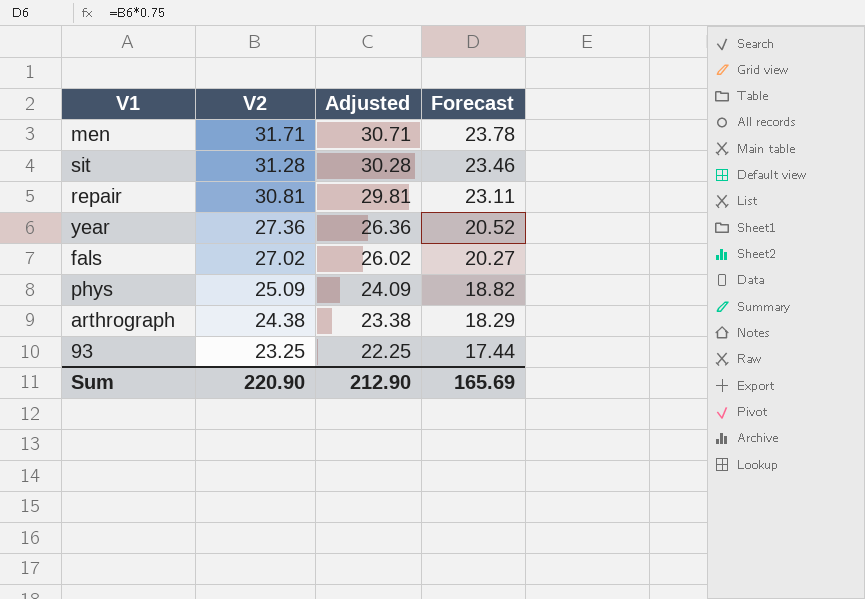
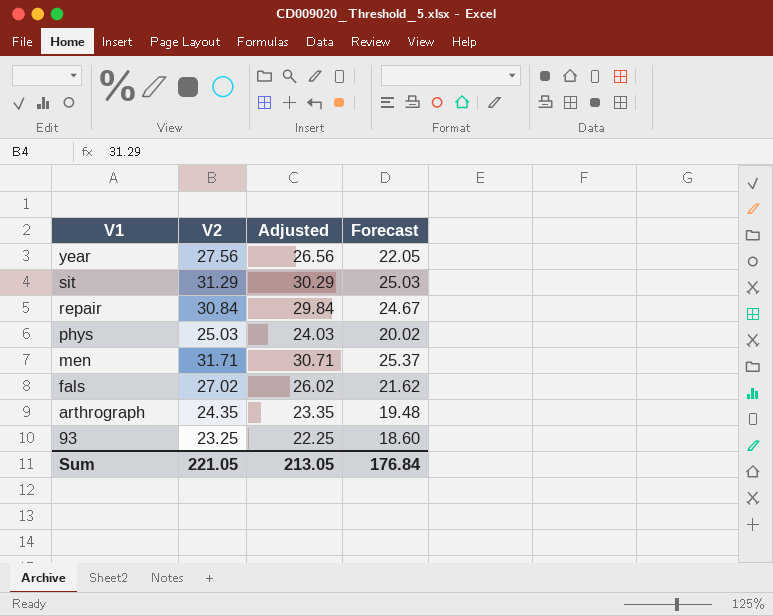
row order: V2 descending -> V1 descending
column Forecast | formula: [V2] * 0.75 -> [V2] * 0.8
year | V2: 27.36 -> 27.56
year | Adjusted: 26.36 -> 26.56
sit | V2: 31.28 -> 31.29
sit | Adjusted: 30.28 -> 30.29
repair | V2: 30.81 -> 30.84
repair | Adjusted: 29.81 -> 29.84
phys | V2: 25.09 -> 25.03
phys | Adjusted: 24.09 -> 24.03
arthrograph | V2: 24.38 -> 24.35
arthrograph | Adjusted: 23.38 -> 23.35
Sum | V2: 220.90 -> 221.05
Sum | Adjusted: 212.90 -> 213.05
Sum | Forecast: 165.69 -> 176.84

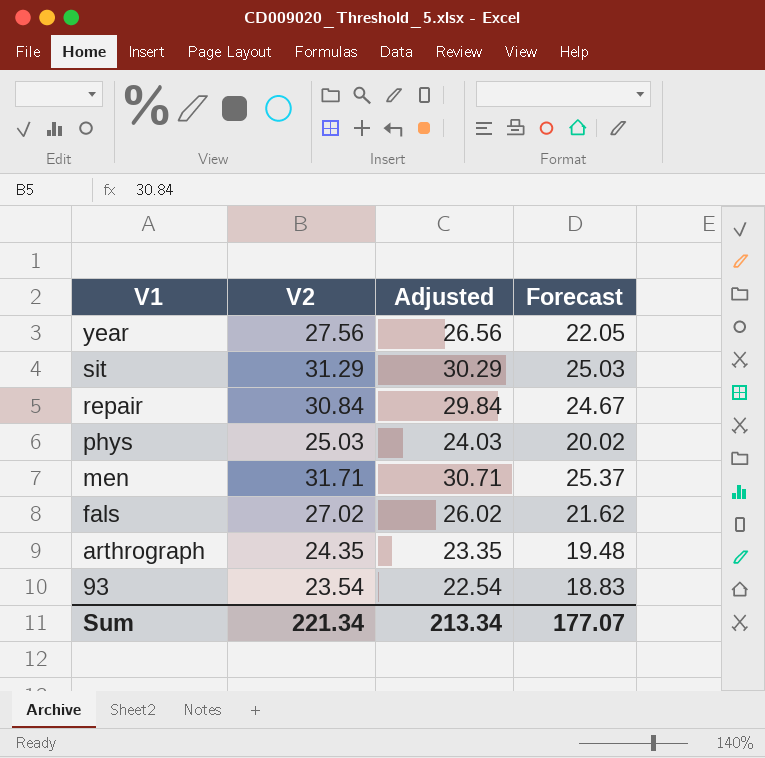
93 | V2: 23.25 -> 23.54
93 | Adjusted: 22.25 -> 22.54
93 | Forecast: 18.60 -> 18.83
Sum | V2: 221.05 -> 221.34
Sum | Adjusted: 213.05 -> 213.34
Sum | Forecast: 176.84 -> 177.07

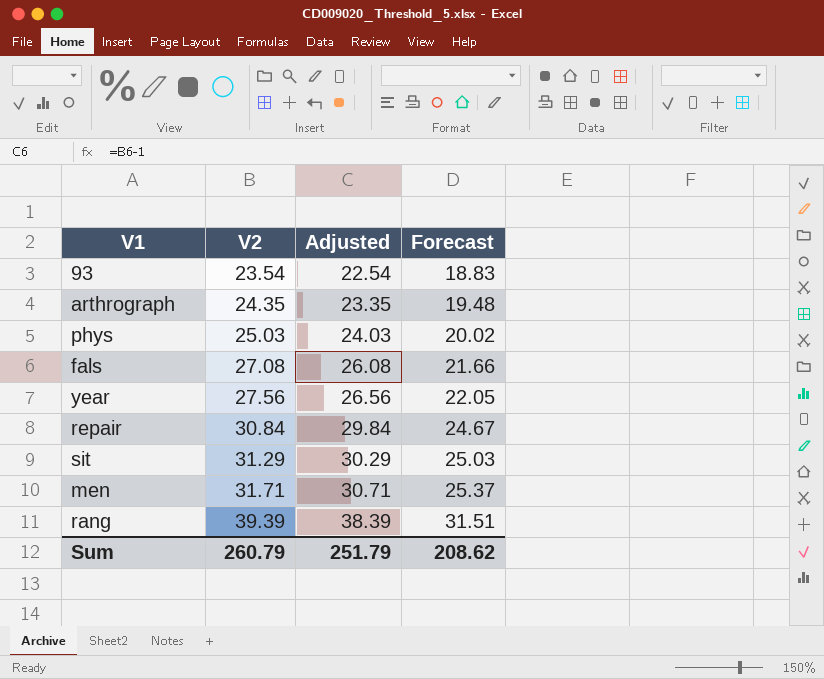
row order: V1 descending -> V2 ascending
fals | V2: 27.02 -> 27.08
fals | Adjusted: 26.02 -> 26.08
fals | Forecast: 21.62 -> 21.66
row rang: none -> 39.39 | 38.39 | 31.51
Sum | V2: 221.34 -> 260.79
Sum | Adjusted: 213.34 -> 251.79
Sum | Forecast: 177.07 -> 208.62

